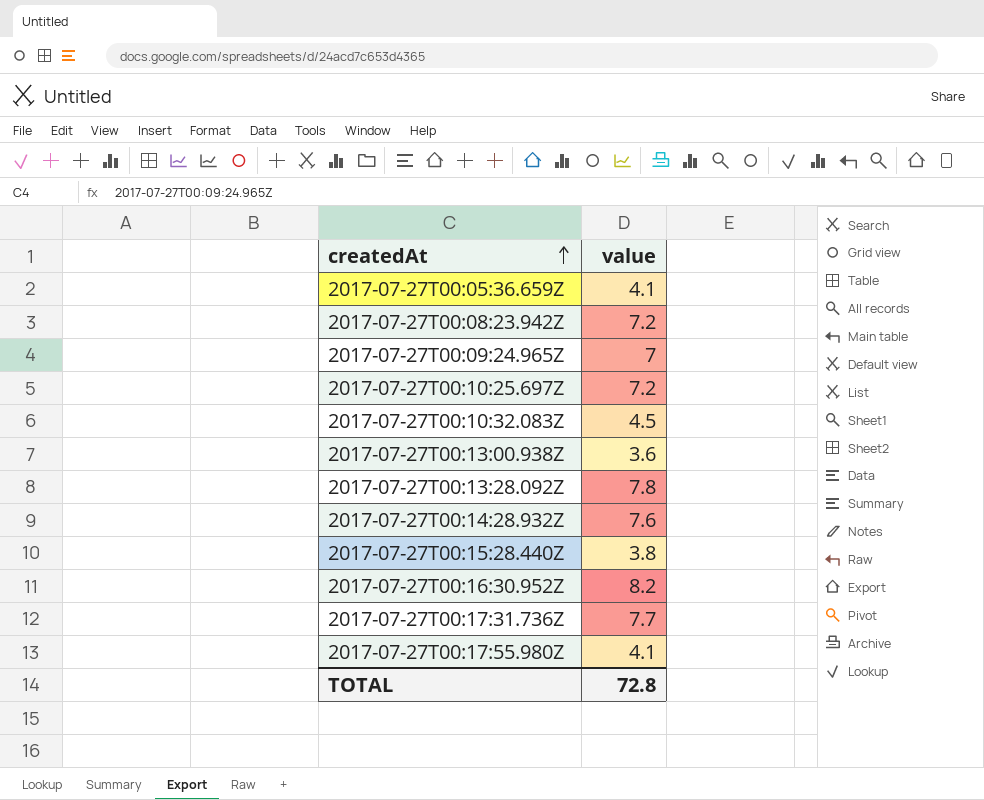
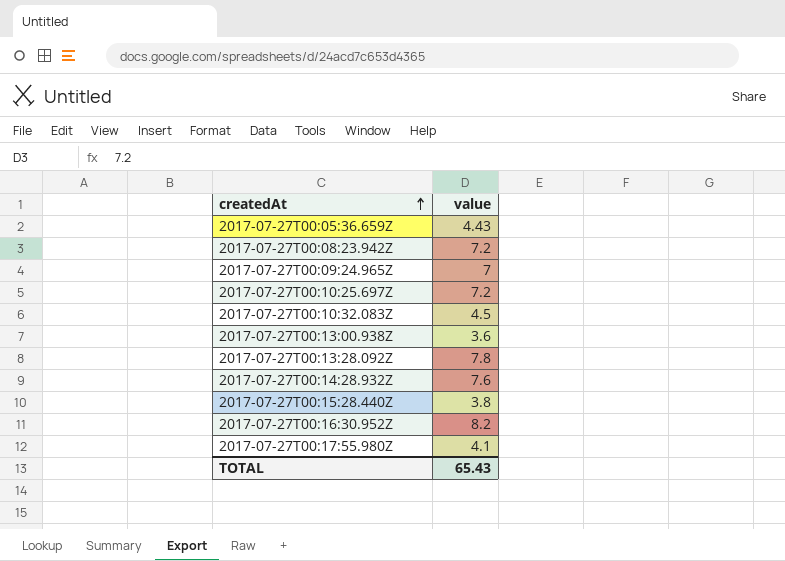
row 2017-07-27T00:17:31.736Z: 7.7 -> none
2017-07-27T00:05:36.659Z | value: 4.1 -> 4.43
TOTAL | value: 72.8 -> 65.43

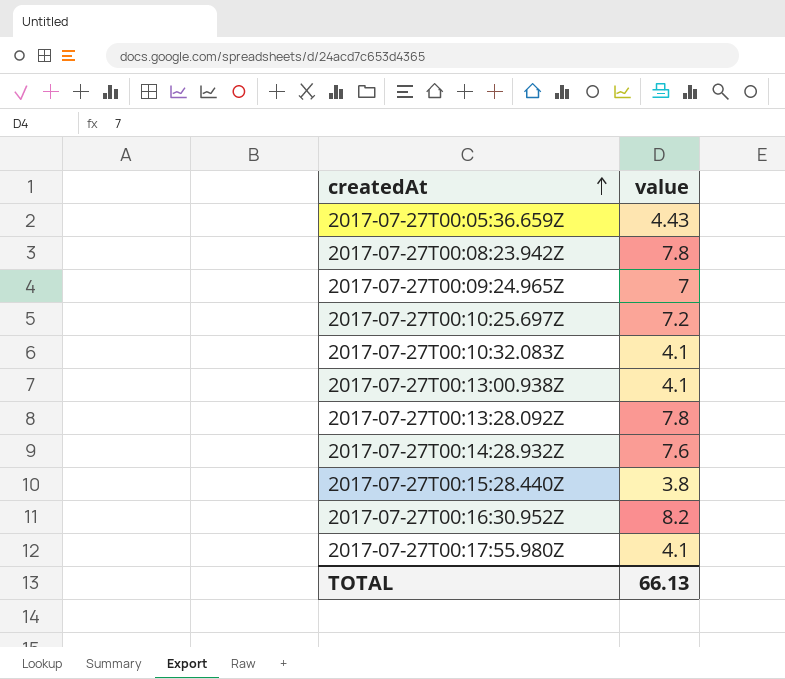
2017-07-27T00:08:23.942Z | value: 7.2 -> 7.8
2017-07-27T00:10:32.083Z | value: 4.5 -> 4.1
2017-07-27T00:13:00.938Z | value: 3.6 -> 4.1
TOTAL | value: 65.43 -> 66.13

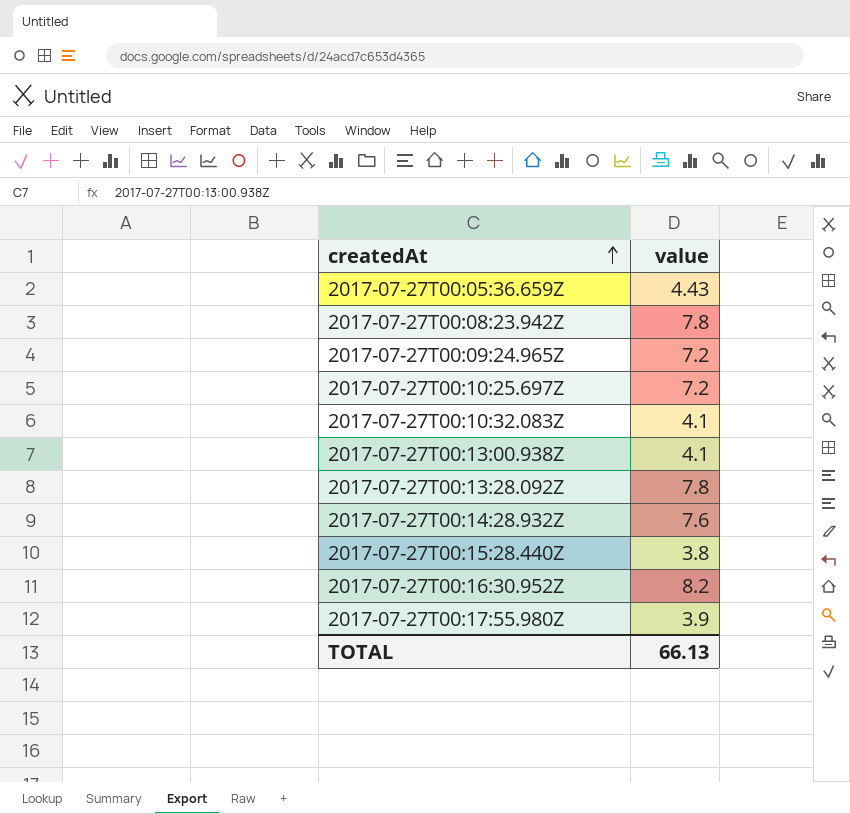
2017-07-27T00:09:24.965Z | value: 7 -> 7.2
2017-07-27T00:17:55.980Z | value: 4.1 -> 3.9

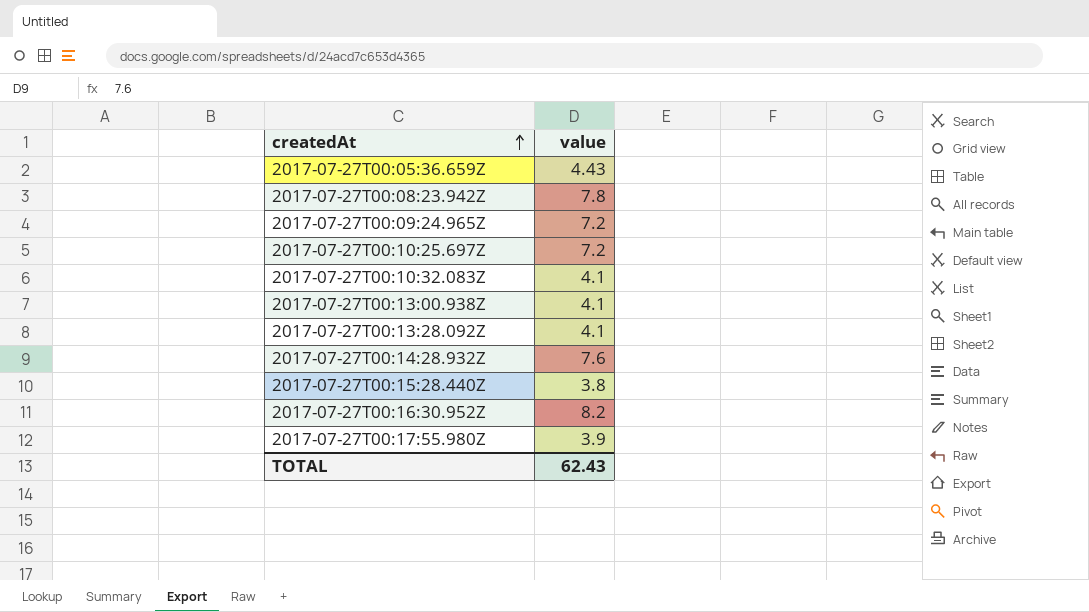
2017-07-27T00:13:28.092Z | value: 7.8 -> 4.1
TOTAL | value: 66.13 -> 62.43

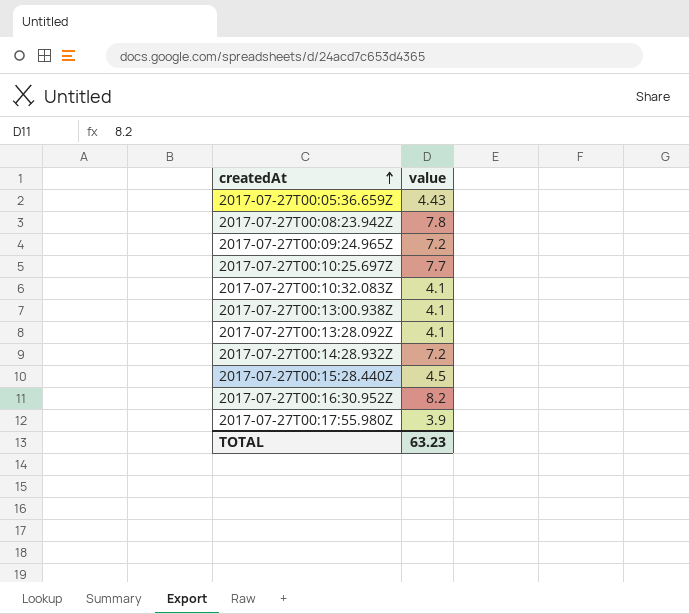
2017-07-27T00:10:25.697Z | value: 7.2 -> 7.7
2017-07-27T00:14:28.932Z | value: 7.6 -> 7.2
2017-07-27T00:15:28.440Z | value: 3.8 -> 4.5
TOTAL | value: 62.43 -> 63.23

